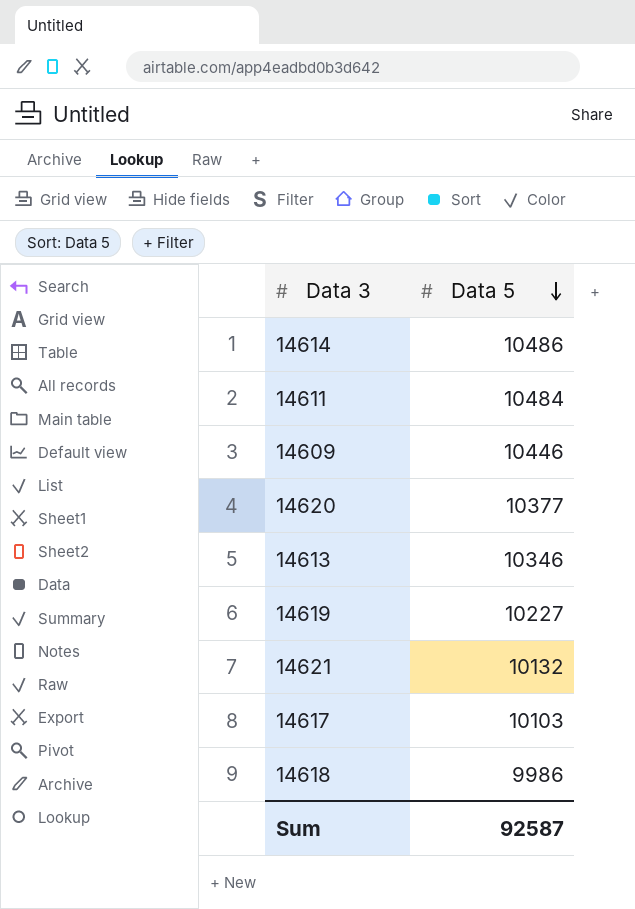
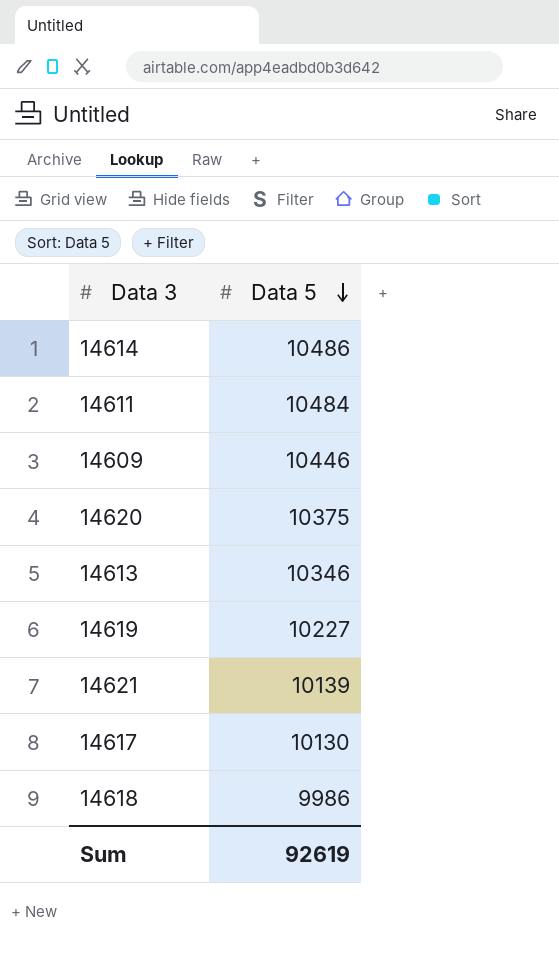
14620 | Data 5: 10377 -> 10375
14621 | Data 5: 10132 -> 10139
14617 | Data 5: 10103 -> 10130
Sum | Data 5: 92587 -> 92619

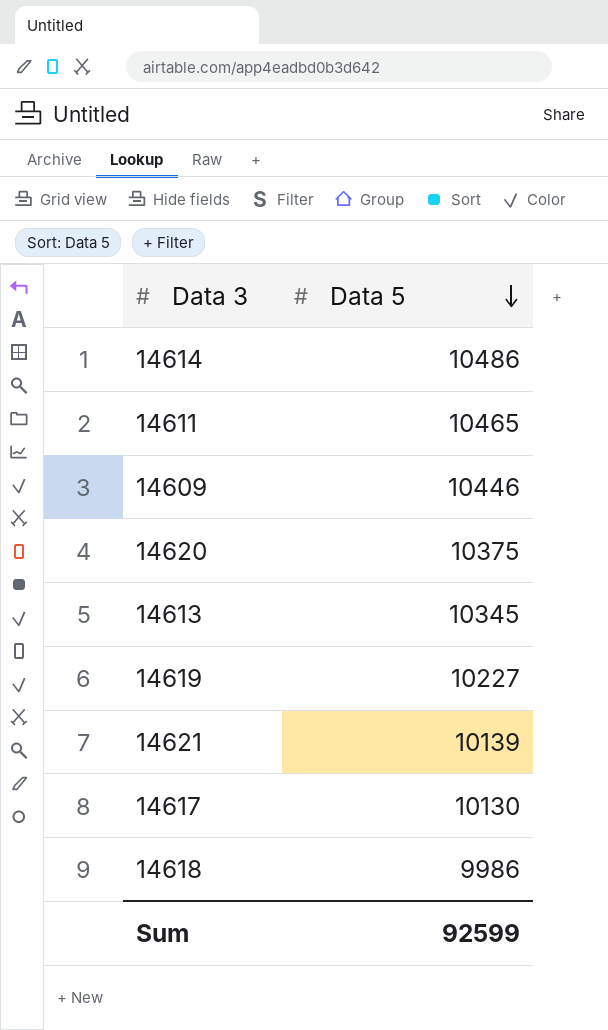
14611 | Data 5: 10484 -> 10465
14613 | Data 5: 10346 -> 10345
Sum | Data 5: 92619 -> 92599

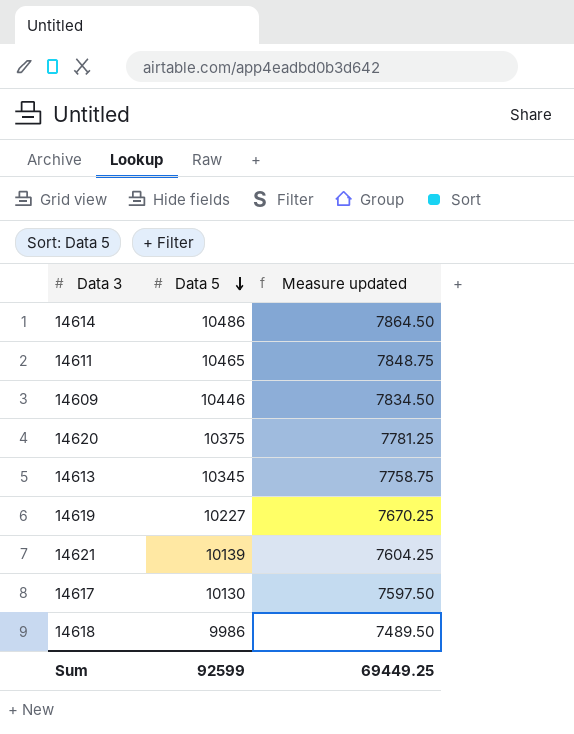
column Measure updated | formula: none -> [Data 5] * 0.75

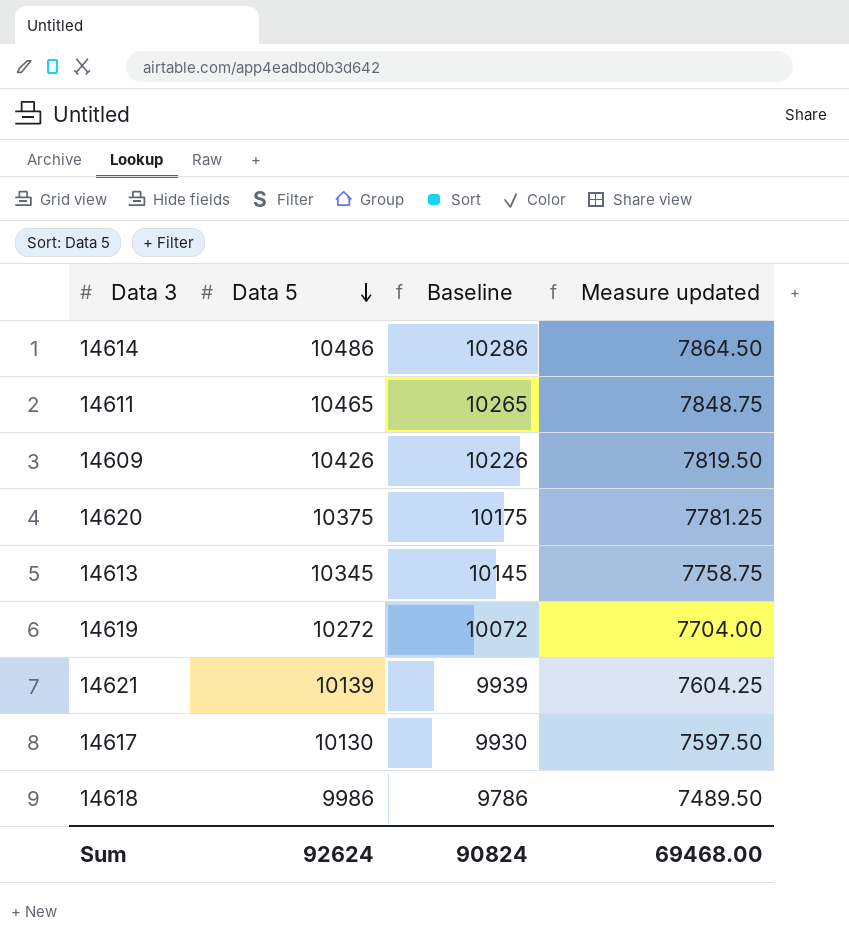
column Baseline | formula: none -> [Data 5] - 200
14609 | Data 5: 10446 -> 10426
14609 | Measure updated: 7834.50 -> 7819.50
14619 | Data 5: 10227 -> 10272
14619 | Measure updated: 7670.25 -> 7704.00
Sum | Data 5: 92599 -> 92624
Sum | Measure updated: 69449.25 -> 69468.00

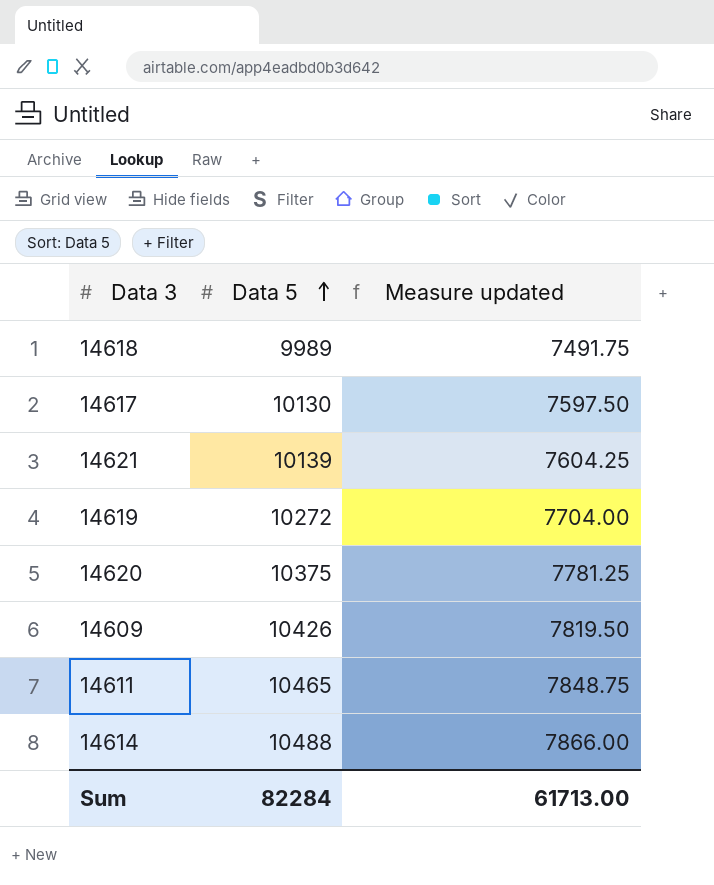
row order: Data 5 descending -> Data 5 ascending
column Baseline | formula: [Data 5] - 200 -> none
row 14613: 10345 | 10145 | 7758.75 -> none
14618 | Data 5: 9986 -> 9989
14618 | Measure updated: 7489.50 -> 7491.75
14614 | Data 5: 10486 -> 10488
14614 | Measure updated: 7864.50 -> 7866.00
Sum | Data 5: 92624 -> 82284
Sum | Measure updated: 69468.00 -> 61713.00

